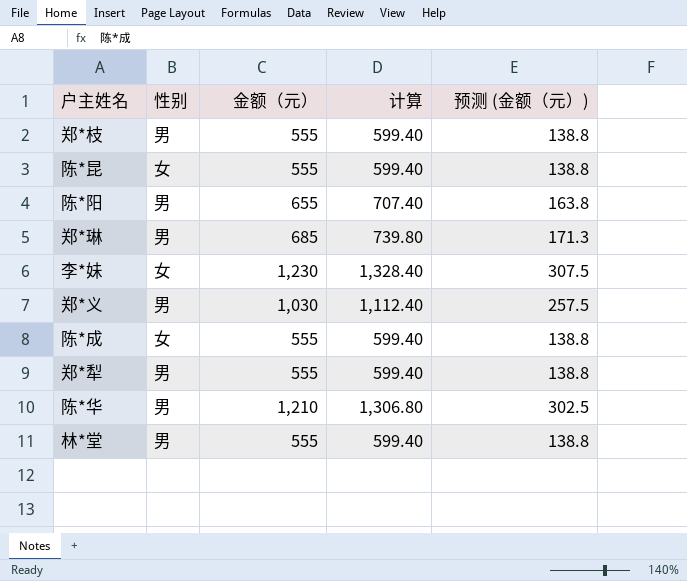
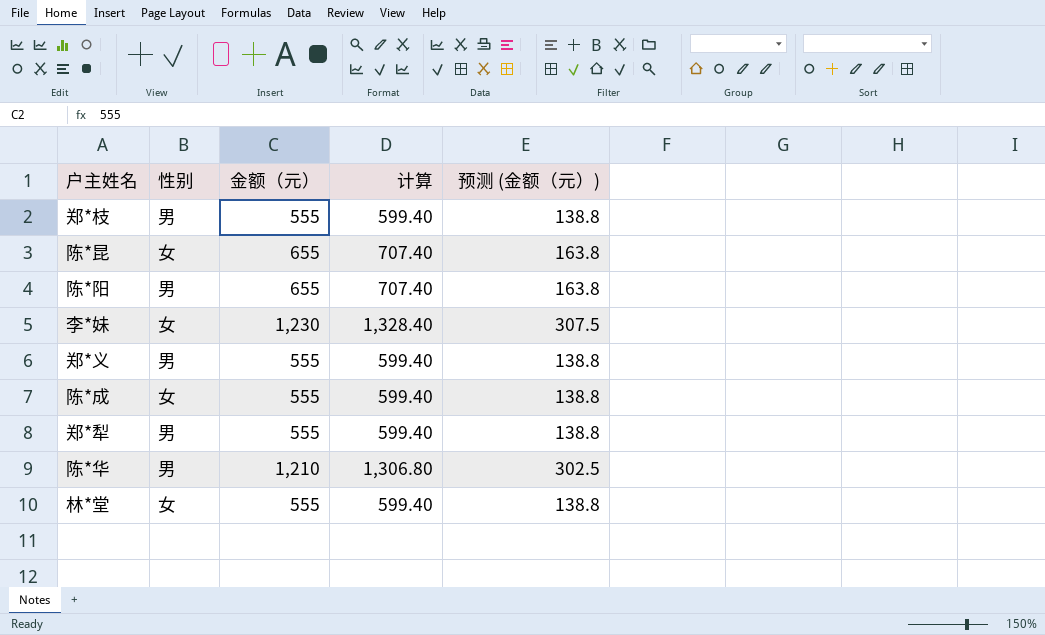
row 郑*琳: 男 | 685 | 739.80 | 171.3 -> none
陈*昆 | 金额（元）: 555 -> 655
陈*昆 | 计算: 599.40 -> 707.40
陈*昆 | 预测 (金额（元）): 138.8 -> 163.8
郑*义 | 金额（元）: 1,030 -> 555
郑*义 | 计算: 1,112.40 -> 599.40
郑*义 | 预测 (金额（元）): 257.5 -> 138.8
林*堂 | 性别: 男 -> 女

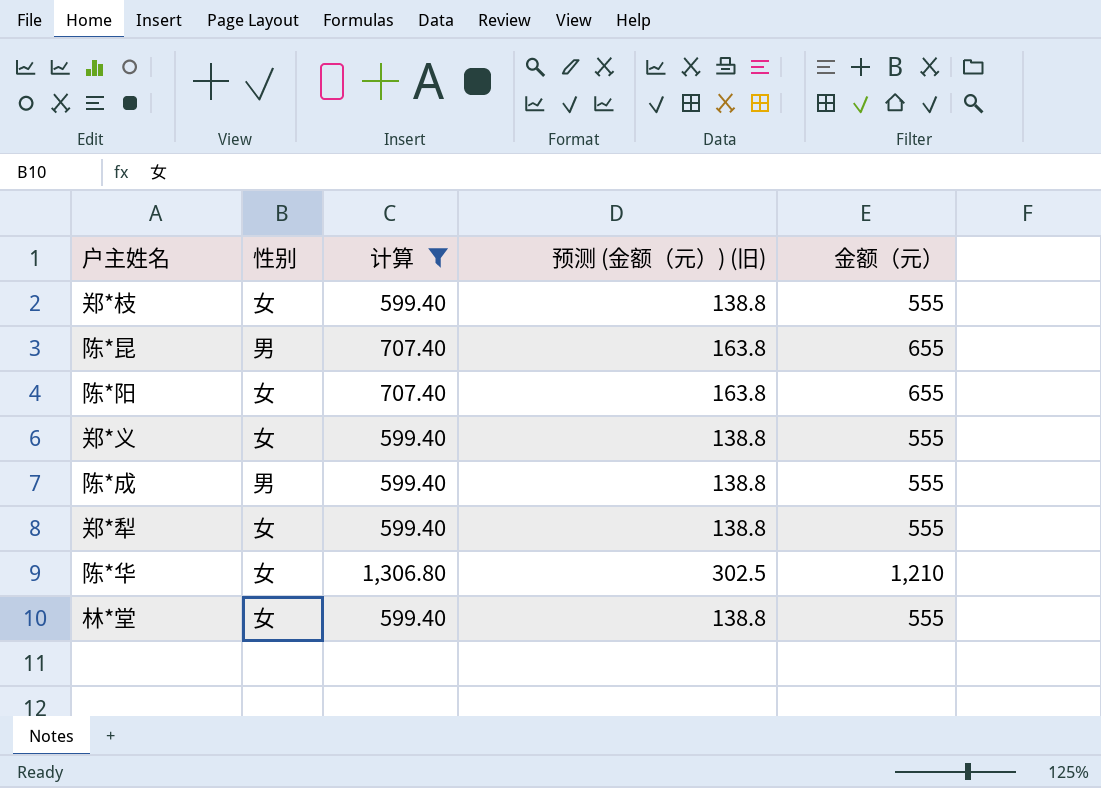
filter: none -> 计算 != 1,328.40
column name: 预测 (金额（元）) -> 预测 (金额（元）) (旧)
column 金额（元） | position: 3 -> 5
郑*枝 | 性别: 男 -> 女
陈*昆 | 性别: 女 -> 男
陈*阳 | 性别: 男 -> 女
郑*义 | 性别: 男 -> 女
陈*成 | 性别: 女 -> 男
郑*犁 | 性别: 男 -> 女
陈*华 | 性别: 男 -> 女

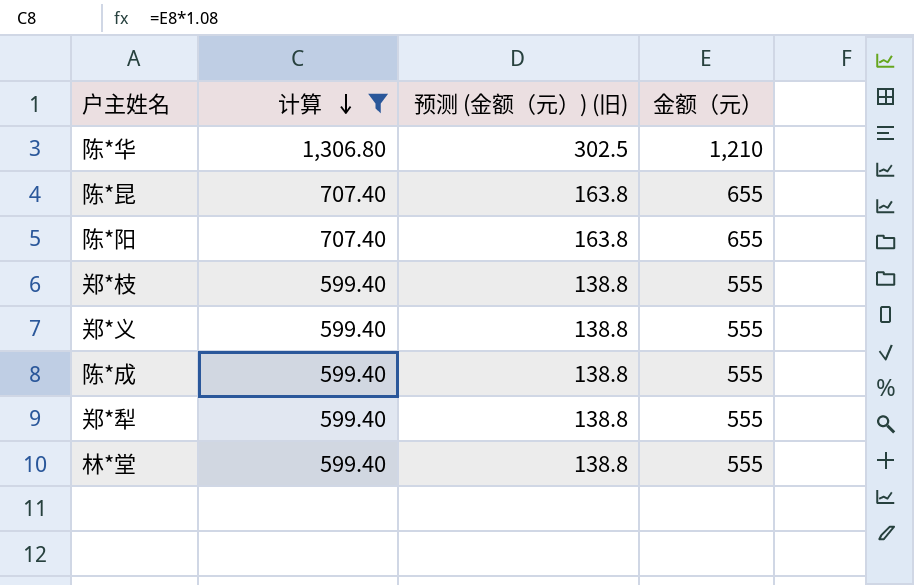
row order: none -> 计算 descending
column 性别 | position: 2 -> none

